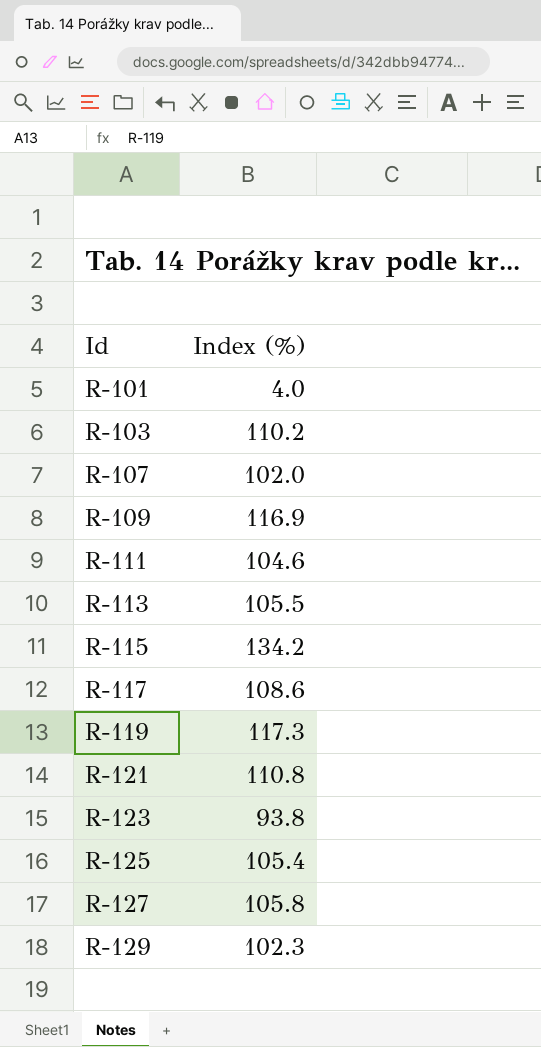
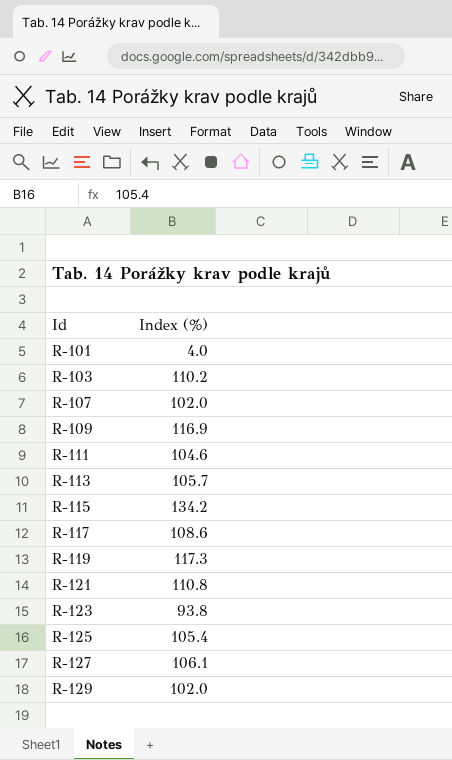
R-113 | Index (%): 105.5 -> 105.7
R-127 | Index (%): 105.8 -> 106.1
R-129 | Index (%): 102.3 -> 102.0

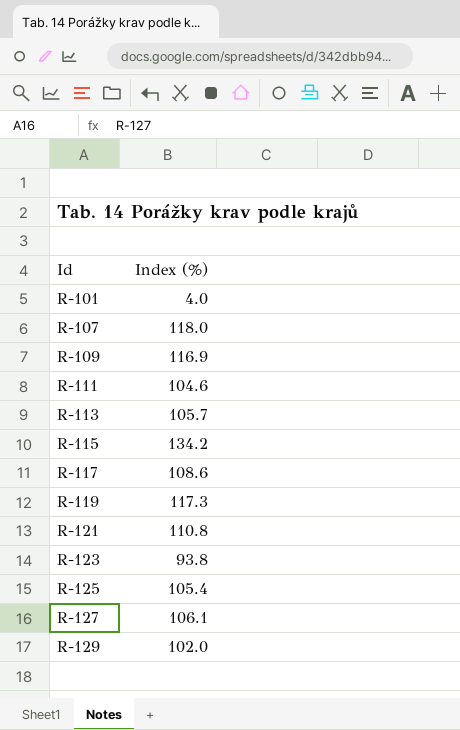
row R-103: 110.2 -> none
R-107 | Index (%): 102.0 -> 118.0

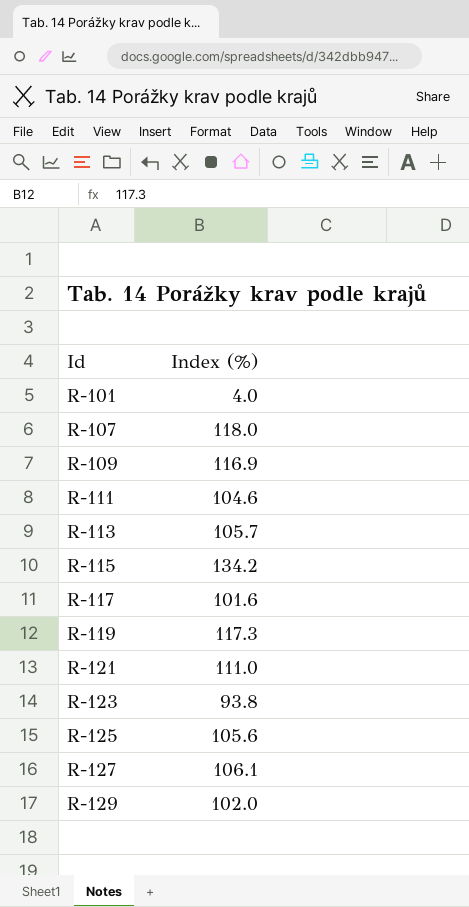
R-117 | Index (%): 108.6 -> 101.6
R-121 | Index (%): 110.8 -> 111.0
R-125 | Index (%): 105.4 -> 105.6

